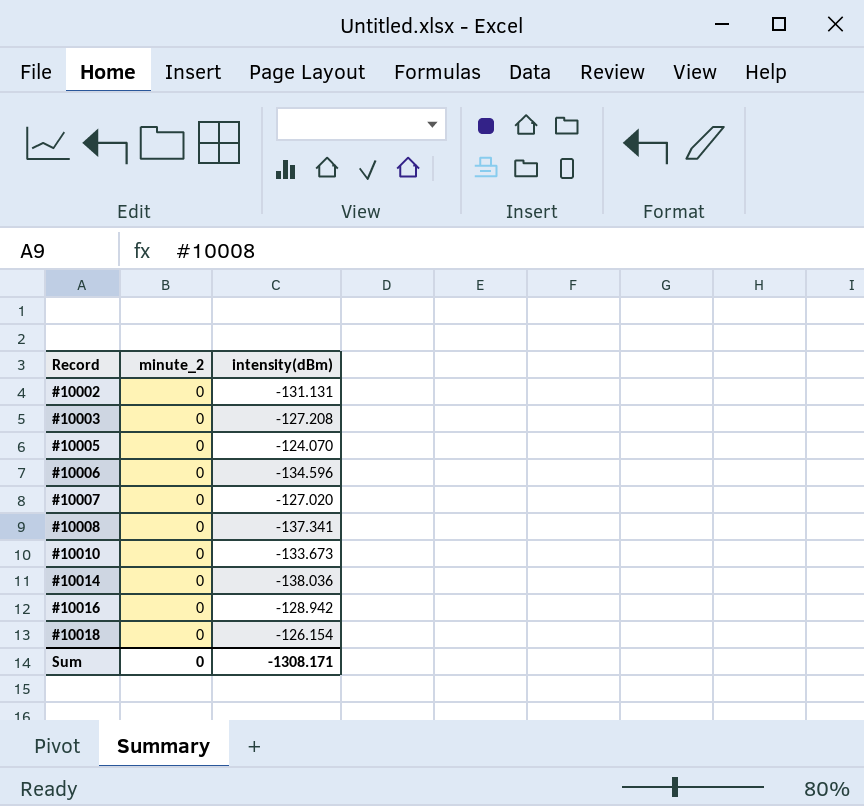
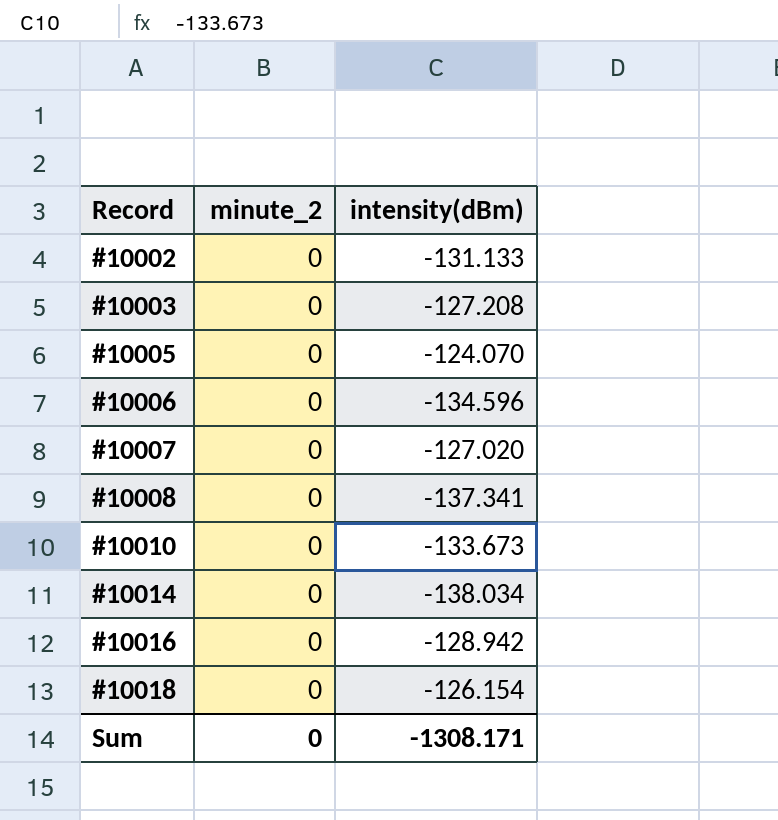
#10002 | intensity(dBm): -131.131 -> -131.133
#10014 | intensity(dBm): -138.036 -> -138.034

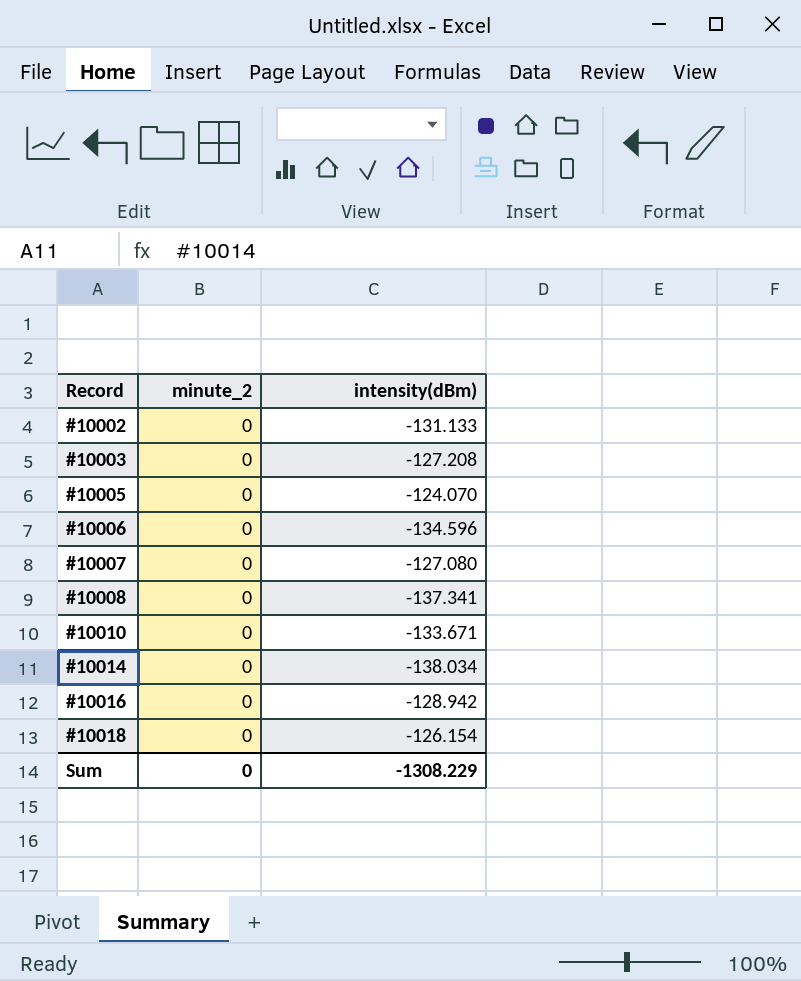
#10007 | intensity(dBm): -127.020 -> -127.080
#10010 | intensity(dBm): -133.673 -> -133.671
Sum | intensity(dBm): -1308.171 -> -1308.229

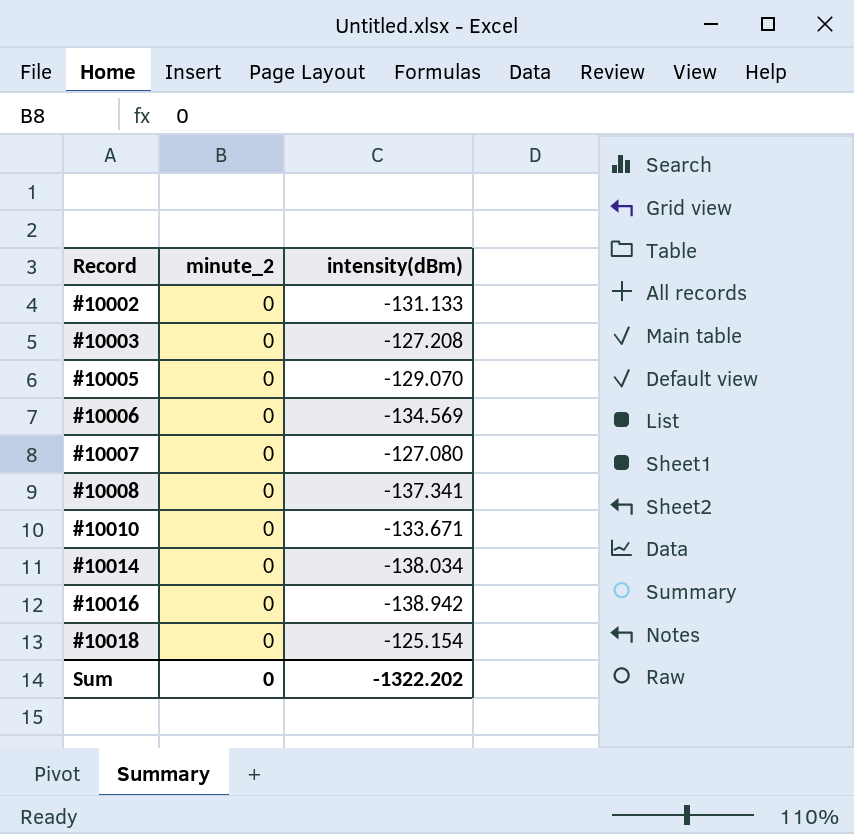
#10005 | intensity(dBm): -124.070 -> -129.070
#10006 | intensity(dBm): -134.596 -> -134.569
#10016 | intensity(dBm): -128.942 -> -138.942
#10018 | intensity(dBm): -126.154 -> -125.154
Sum | intensity(dBm): -1308.229 -> -1322.202

